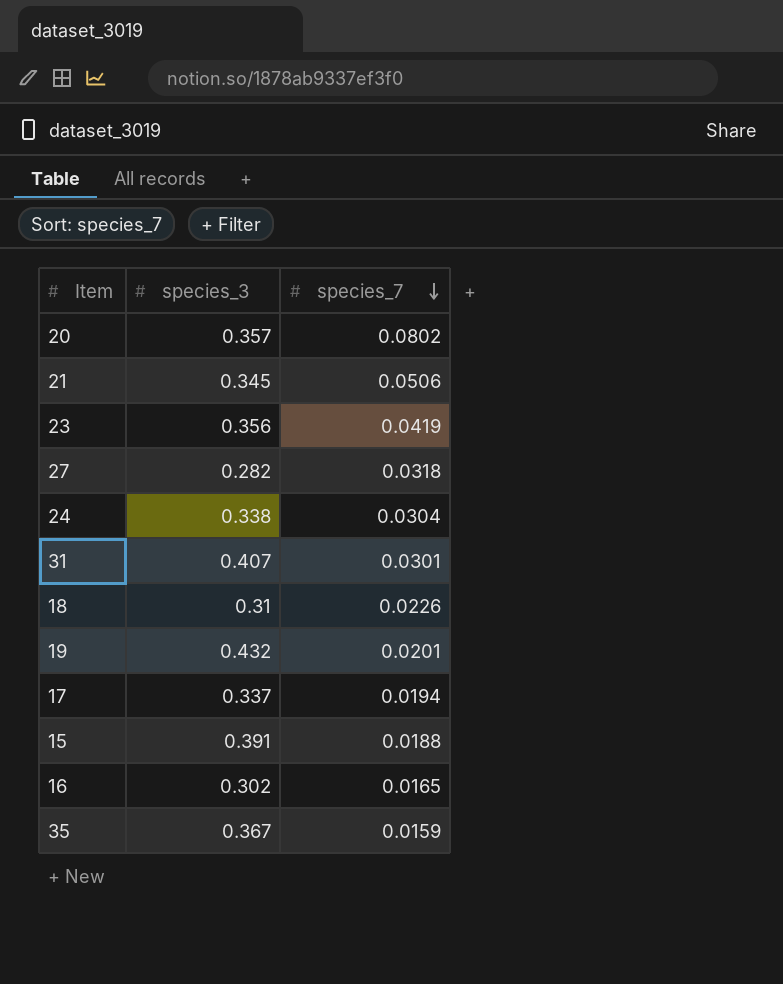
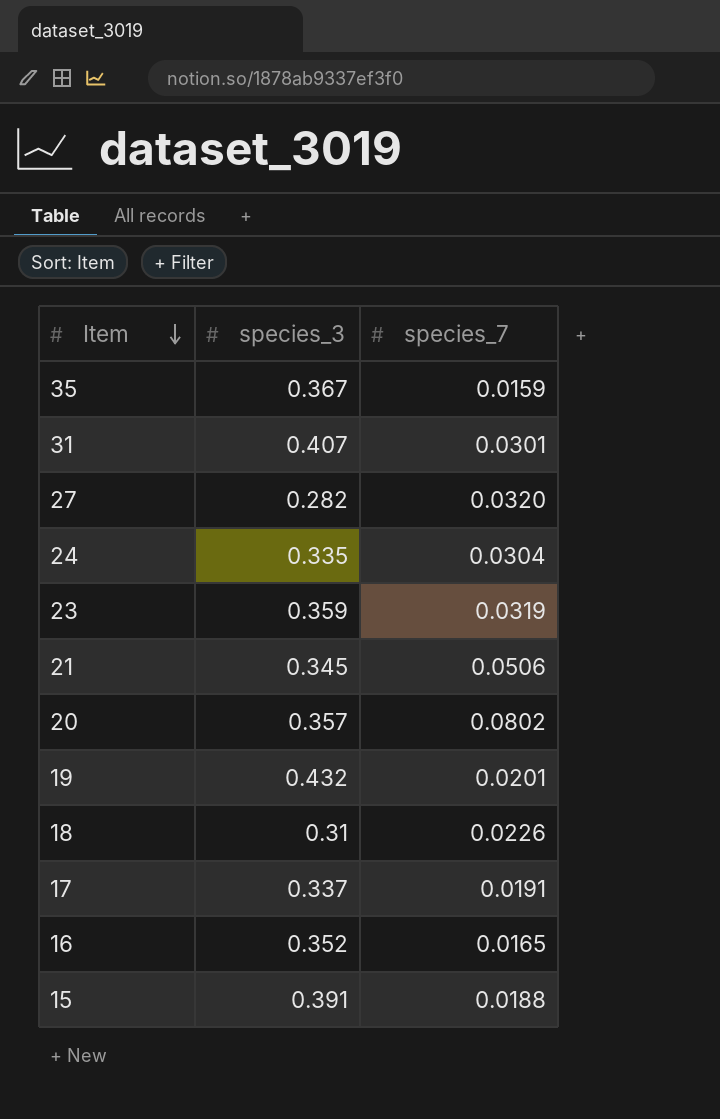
row order: species_7 descending -> Item descending
27 | species_7: 0.0318 -> 0.0320
24 | species_3: 0.338 -> 0.335
23 | species_3: 0.356 -> 0.359
23 | species_7: 0.0419 -> 0.0319
17 | species_7: 0.0194 -> 0.0191
16 | species_3: 0.302 -> 0.352

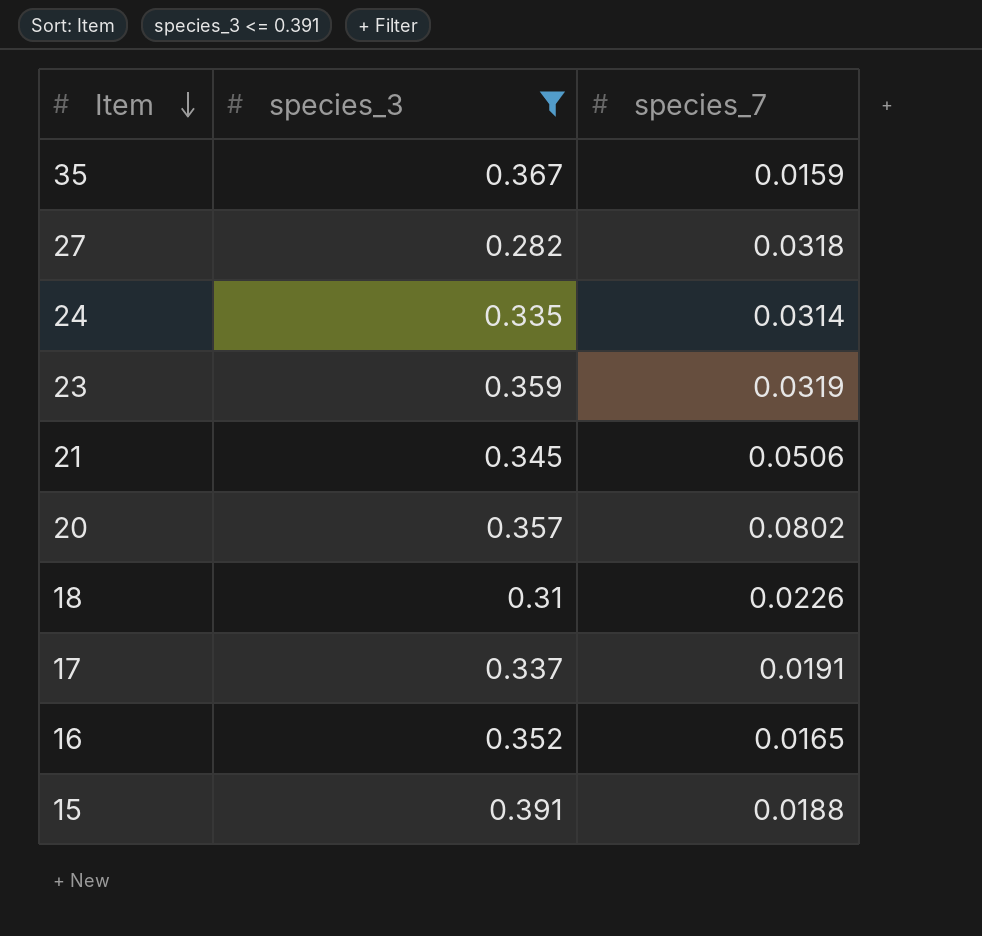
filter: none -> species_3 <= 0.391
27 | species_7: 0.0320 -> 0.0318
24 | species_7: 0.0304 -> 0.0314

